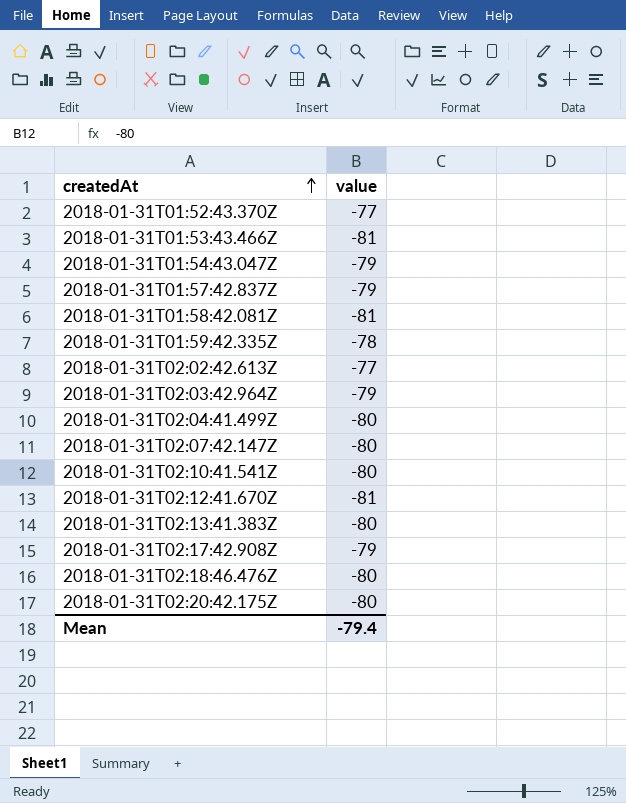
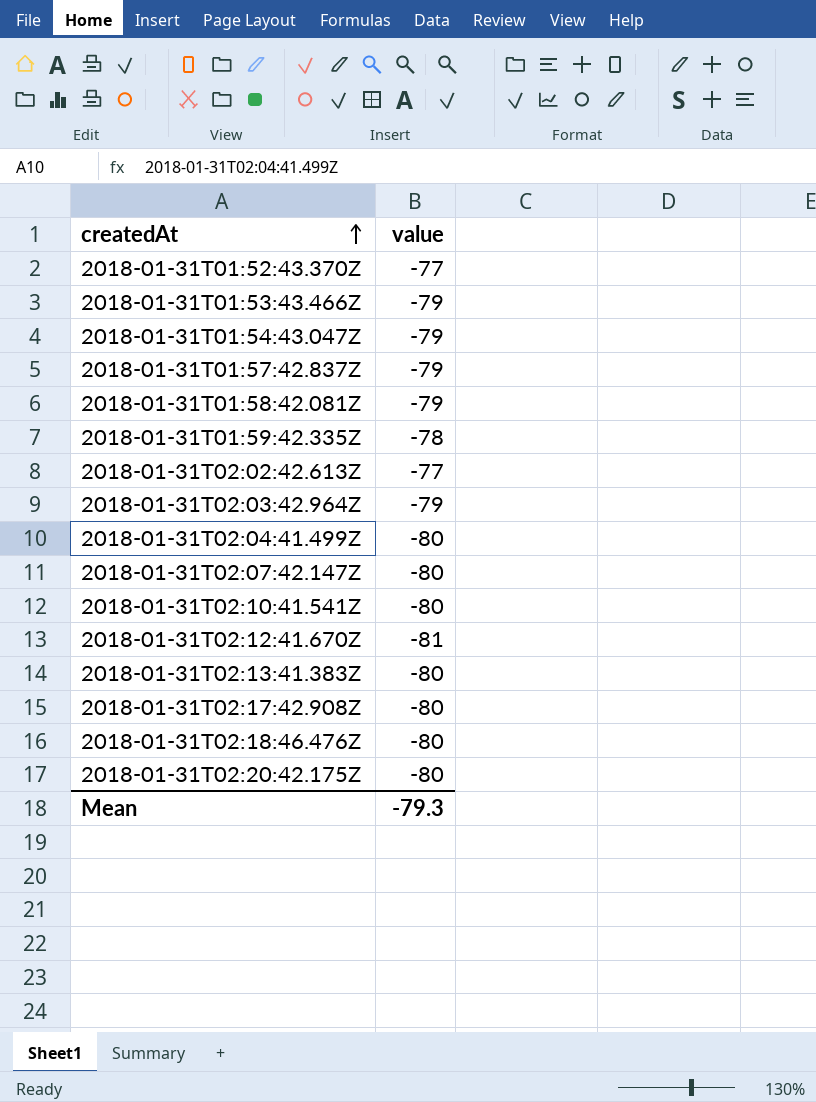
2018-01-31T01:53:43.466Z | value: -81 -> -79
2018-01-31T01:58:42.081Z | value: -81 -> -79
2018-01-31T02:17:42.908Z | value: -79 -> -80
Mean | value: -79.4 -> -79.3

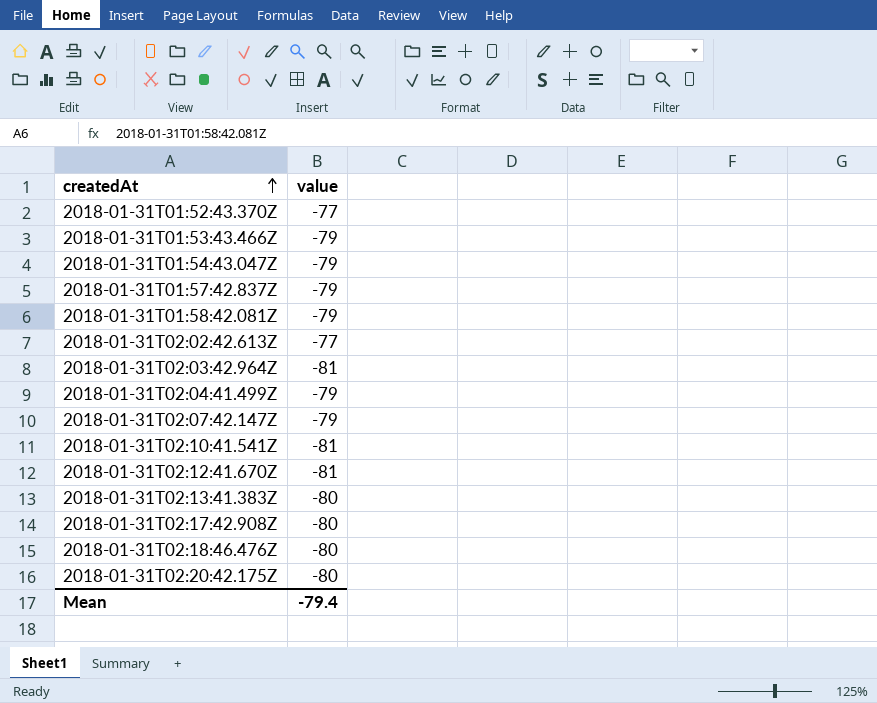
row 2018-01-31T01:59:42.335Z: -78 -> none
2018-01-31T02:03:42.964Z | value: -79 -> -81
2018-01-31T02:04:41.499Z | value: -80 -> -79
2018-01-31T02:07:42.147Z | value: -80 -> -79
2018-01-31T02:10:41.541Z | value: -80 -> -81
Mean | value: -79.3 -> -79.4

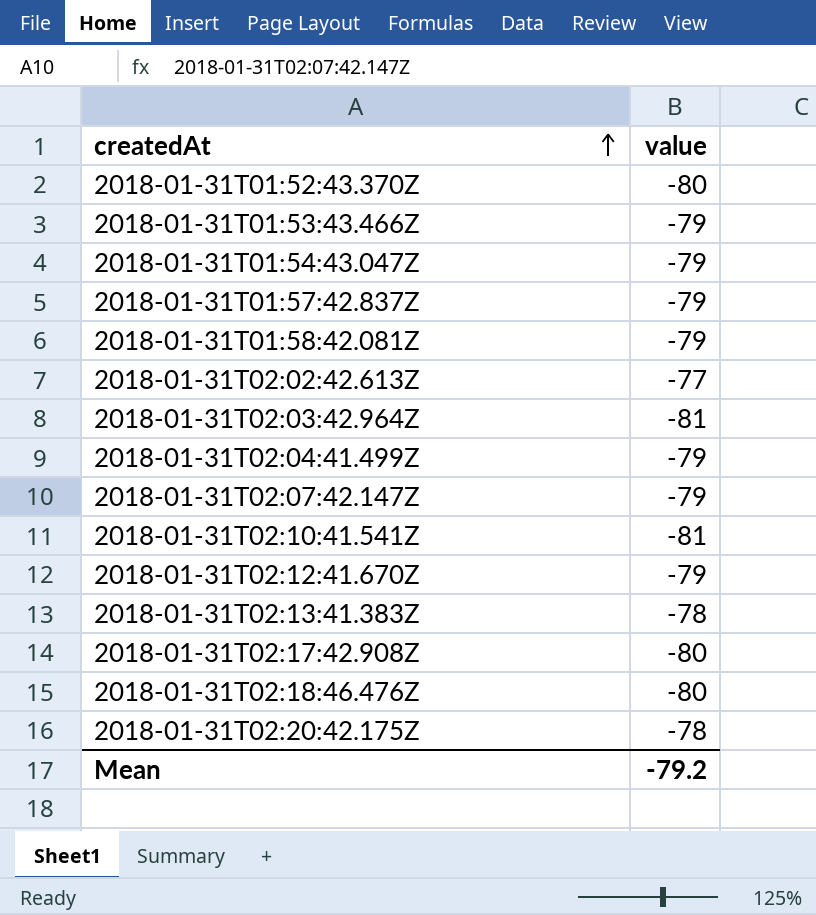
2018-01-31T01:52:43.370Z | value: -77 -> -80
2018-01-31T02:12:41.670Z | value: -81 -> -79
2018-01-31T02:13:41.383Z | value: -80 -> -78
2018-01-31T02:20:42.175Z | value: -80 -> -78
Mean | value: -79.4 -> -79.2

